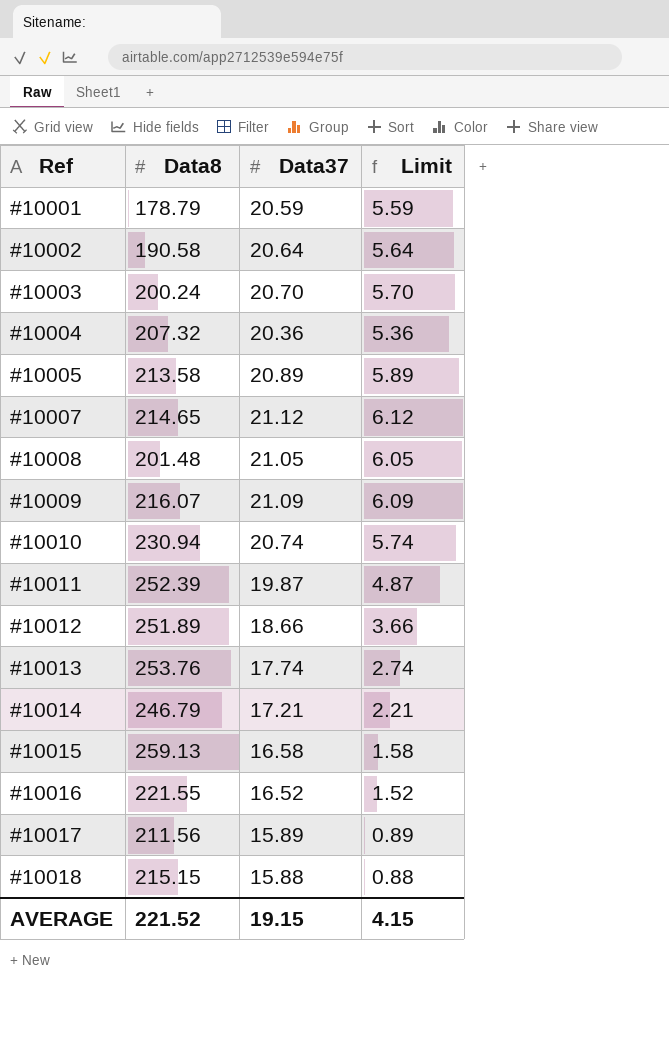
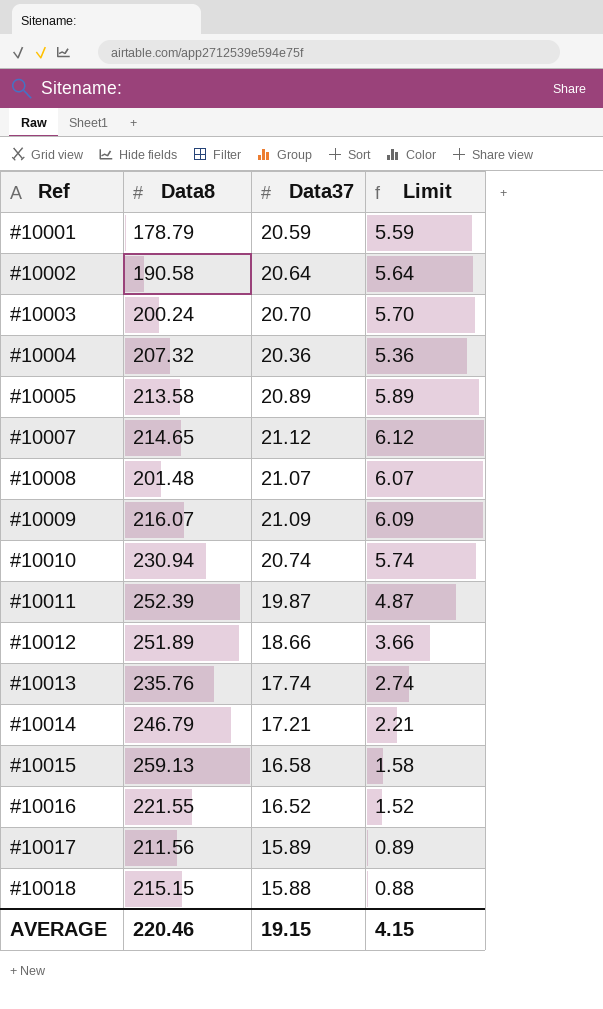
#10008 | Data37: 21.05 -> 21.07
#10008 | Limit: 6.05 -> 6.07
#10013 | Data8: 253.76 -> 235.76
AVERAGE | Data8: 221.52 -> 220.46

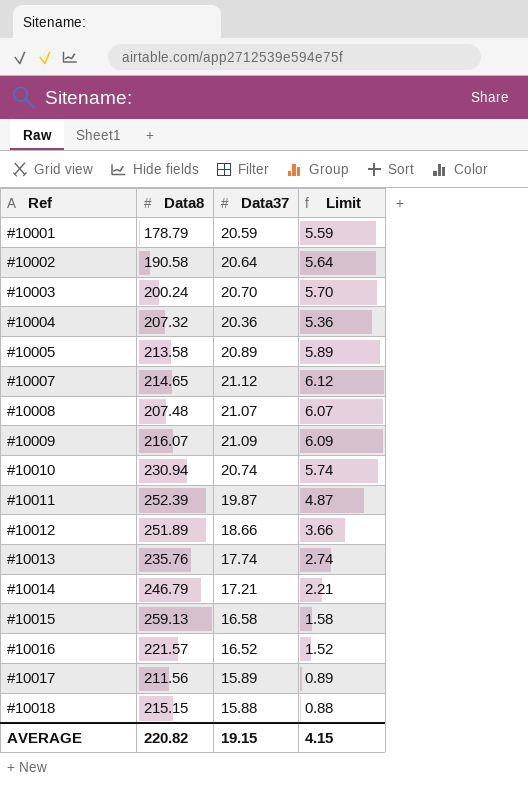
#10008 | Data8: 201.48 -> 207.48
#10016 | Data8: 221.55 -> 221.57
AVERAGE | Data8: 220.46 -> 220.82

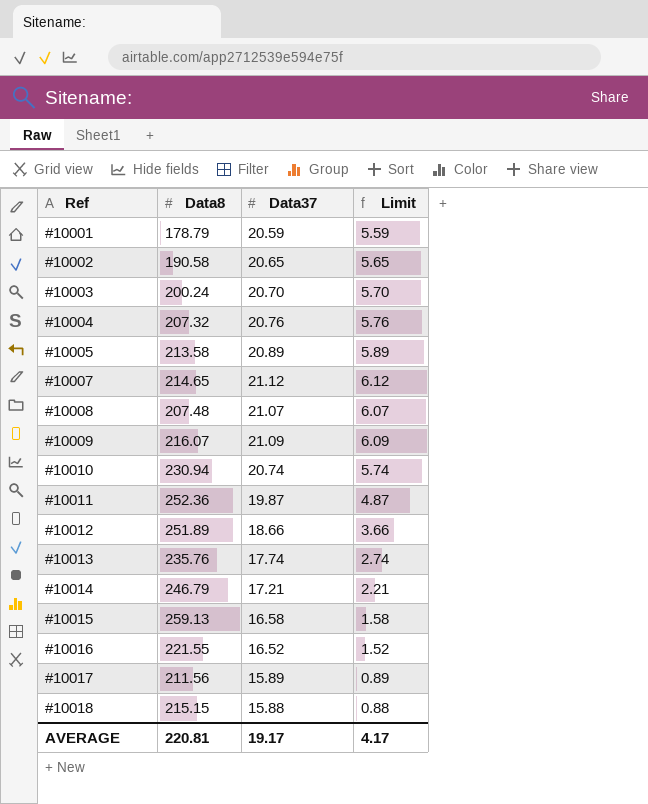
#10002 | Data37: 20.64 -> 20.65
#10002 | Limit: 5.64 -> 5.65
#10004 | Data37: 20.36 -> 20.76
#10004 | Limit: 5.36 -> 5.76
#10011 | Data8: 252.39 -> 252.36
#10016 | Data8: 221.57 -> 221.55
AVERAGE | Data8: 220.82 -> 220.81
AVERAGE | Data37: 19.15 -> 19.17
AVERAGE | Limit: 4.15 -> 4.17

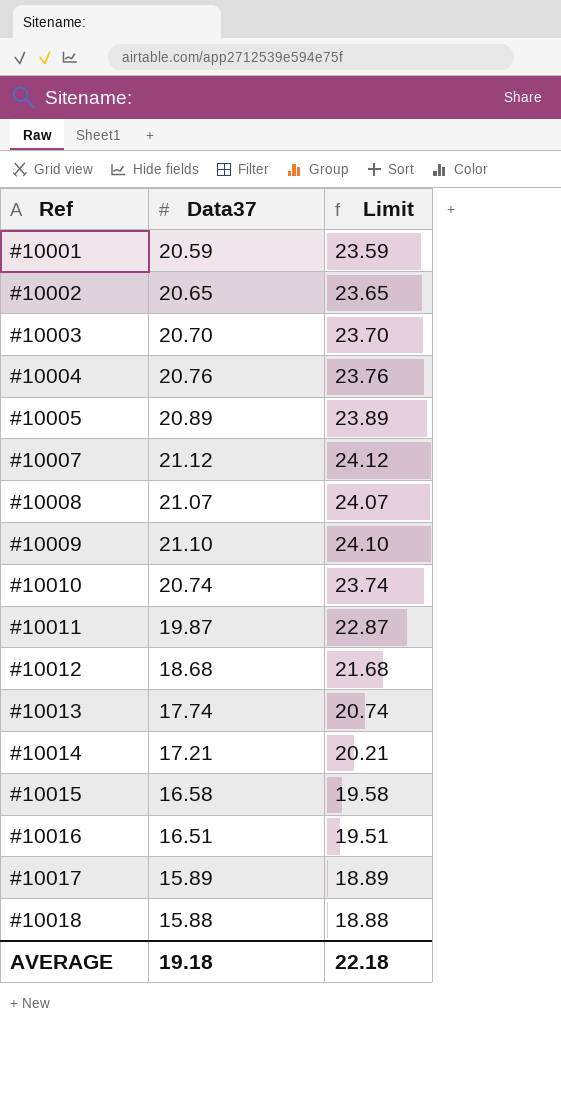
column Data8 | position: 2 -> none
column Limit | formula: [Data37] - 15 -> [Data37] + 3
#10009 | Data37: 21.09 -> 21.10
#10012 | Data37: 18.66 -> 18.68
#10016 | Data37: 16.52 -> 16.51
AVERAGE | Data37: 19.17 -> 19.18
AVERAGE | Limit: 4.17 -> 22.18

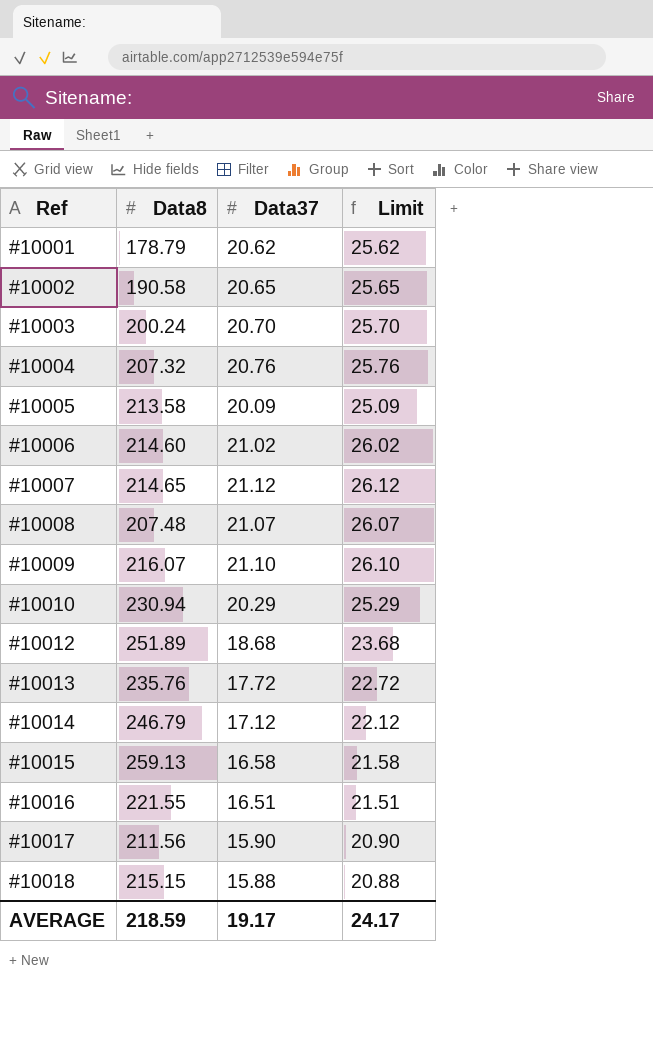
column Data8 | position: none -> 2
column Limit | formula: [Data37] + 3 -> [Data37] + 5
row #10011: 19.87 | 22.87 -> none
#10001 | Data37: 20.59 -> 20.62
#10005 | Data37: 20.89 -> 20.09
row #10006: none -> 214.60 | 21.02 | 26.02
#10010 | Data37: 20.74 -> 20.29
#10013 | Data37: 17.74 -> 17.72
#10014 | Data37: 17.21 -> 17.12
#10017 | Data37: 15.89 -> 15.90
AVERAGE | Data37: 19.18 -> 19.17
AVERAGE | Limit: 22.18 -> 24.17

